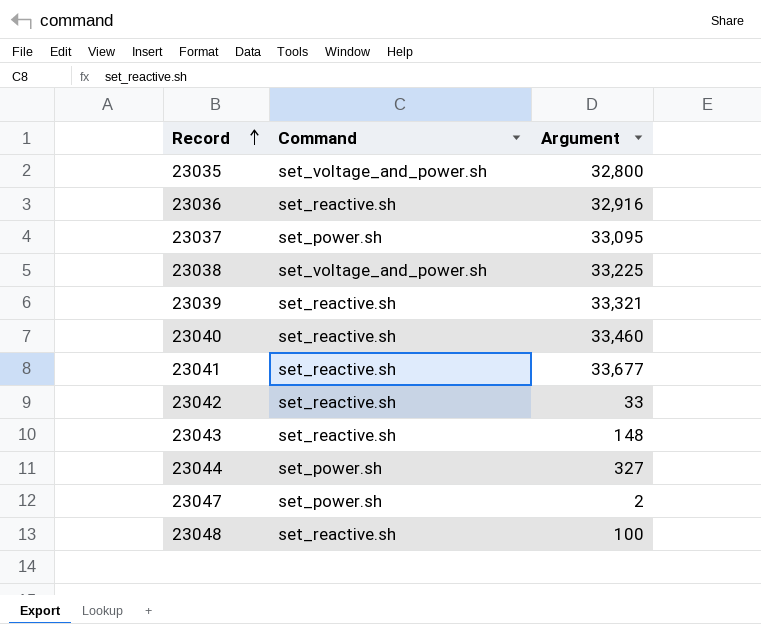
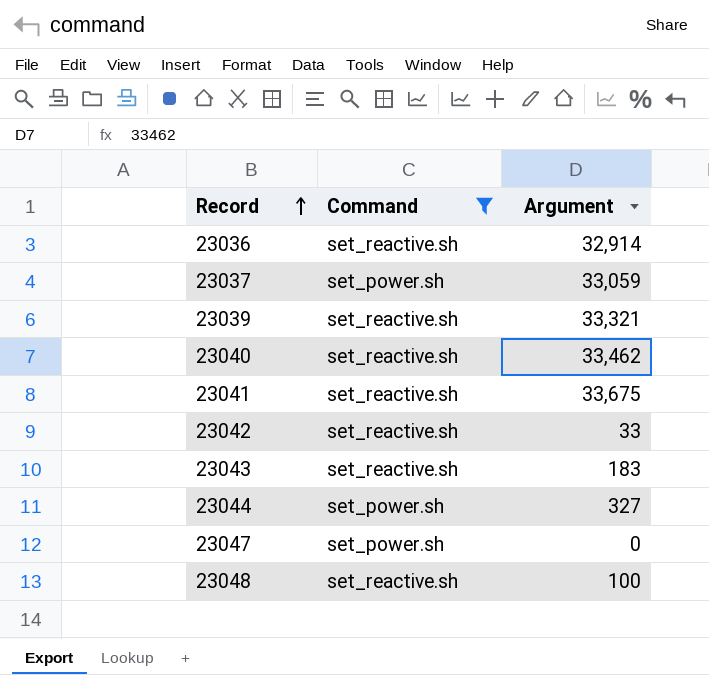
filter: none -> Command != set_voltage_and_power.sh
23036 | Argument: 32,916 -> 32,914
23037 | Argument: 33,095 -> 33,059
23040 | Argument: 33,460 -> 33,462
23041 | Argument: 33,677 -> 33,675
23043 | Argument: 148 -> 183
23047 | Argument: 2 -> 0

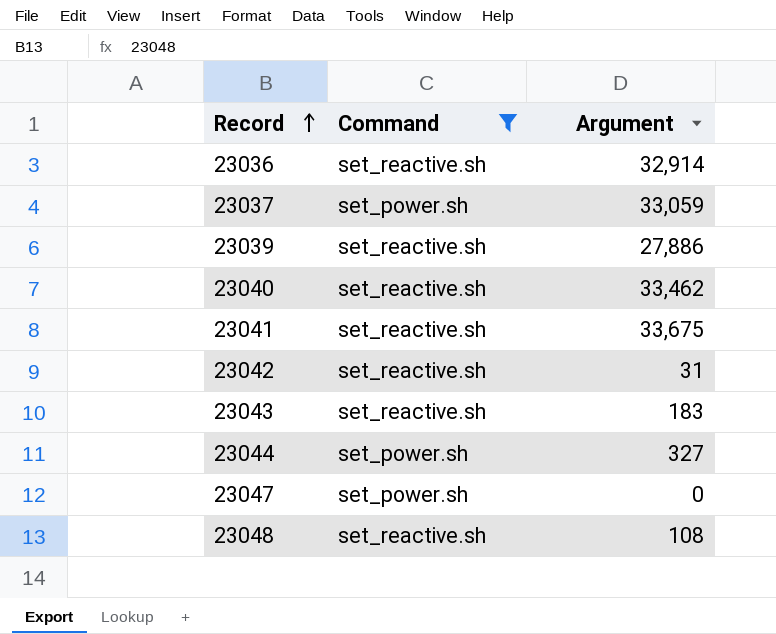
23039 | Argument: 33,321 -> 27,886
23042 | Argument: 33 -> 31
23048 | Argument: 100 -> 108

